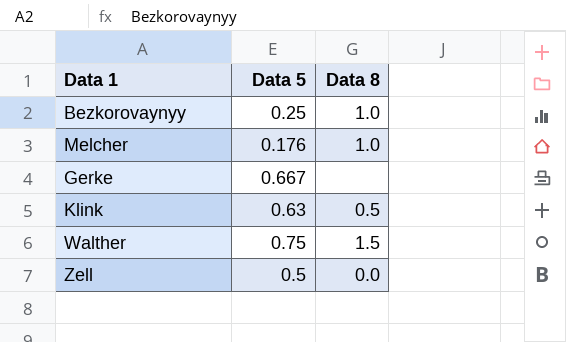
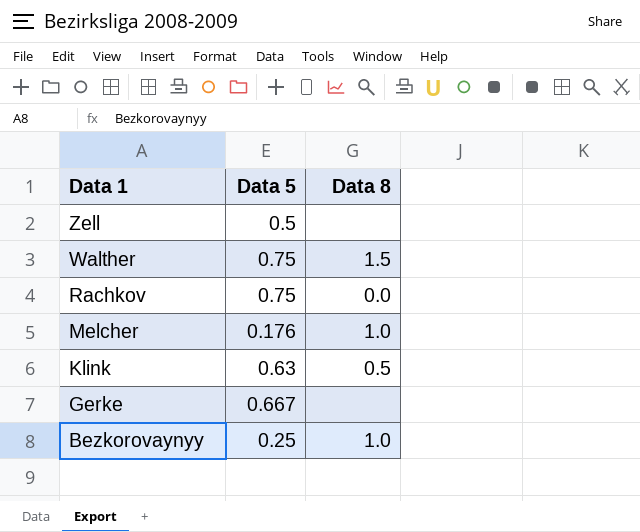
row order: none -> Data 1 descending
Zell | Data 8: 0.0 -> none
row Rachkov: none -> 0.75 | 0.0

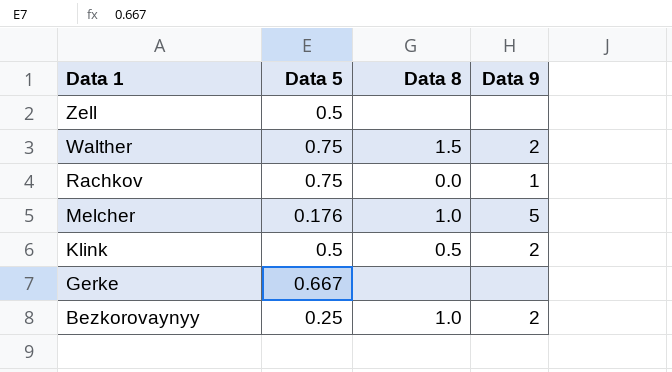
column Data 9 | position: none -> 4
Klink | Data 5: 0.63 -> 0.5

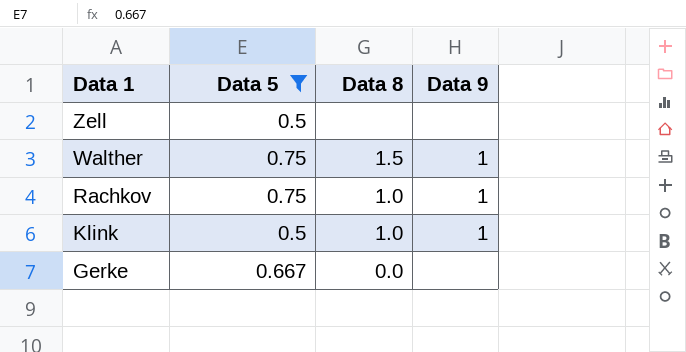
filter: none -> Data 5 >= 0.5
Walther | Data 9: 2 -> 1
Rachkov | Data 8: 0.0 -> 1.0
Klink | Data 8: 0.5 -> 1.0
Klink | Data 9: 2 -> 1
Gerke | Data 8: none -> 0.0

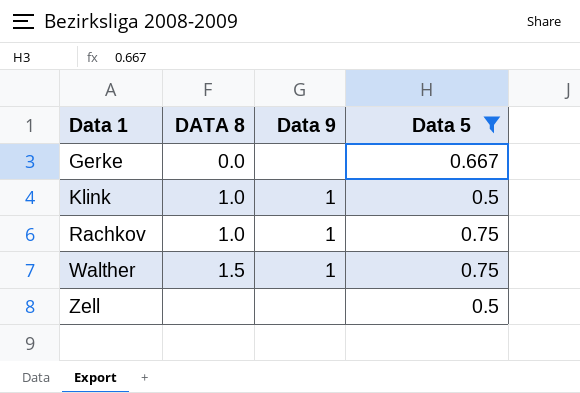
row order: Data 1 descending -> Data 1 ascending
column name: Data 8 -> DATA 8
column Data 5 | position: 2 -> 4

